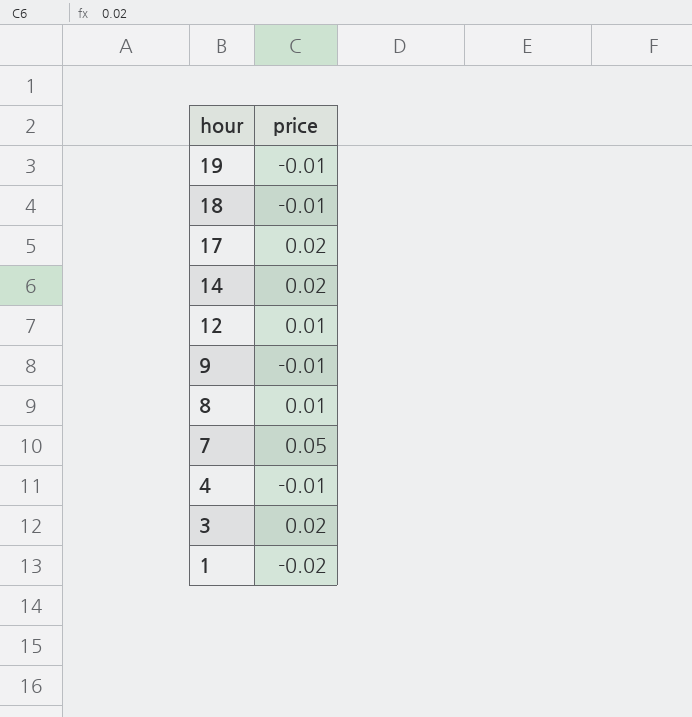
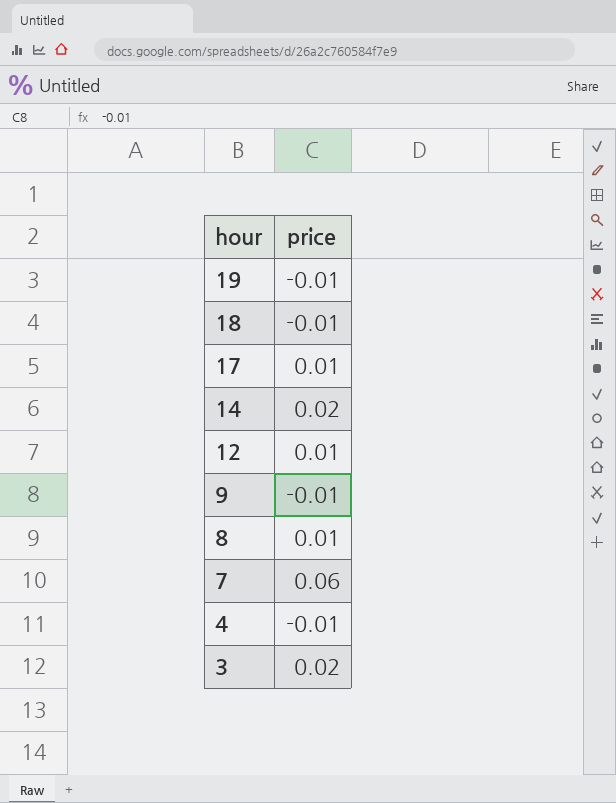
row 1: -0.02 -> none
17 | price: 0.02 -> 0.01
7 | price: 0.05 -> 0.06

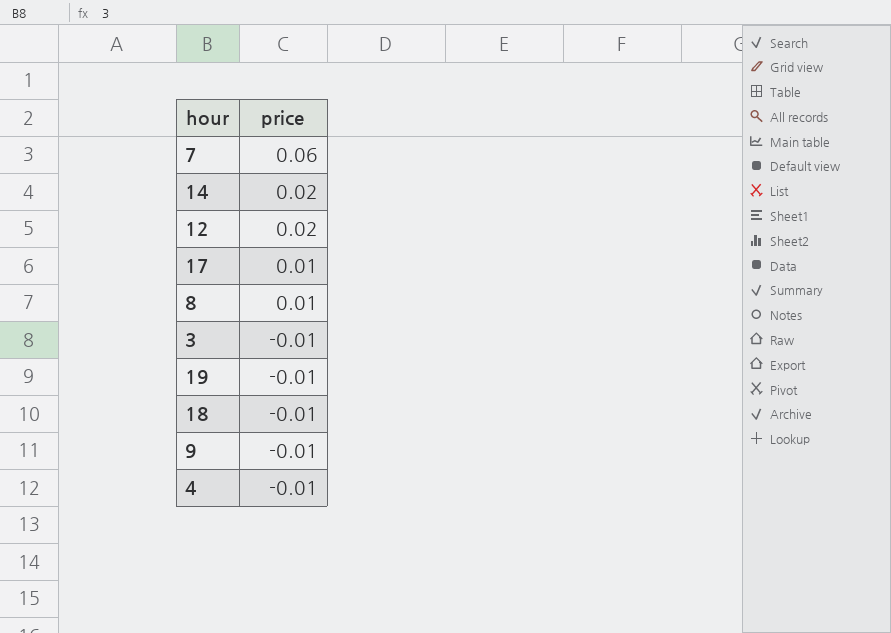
row order: hour descending -> price descending
12 | price: 0.01 -> 0.02
3 | price: 0.02 -> -0.01

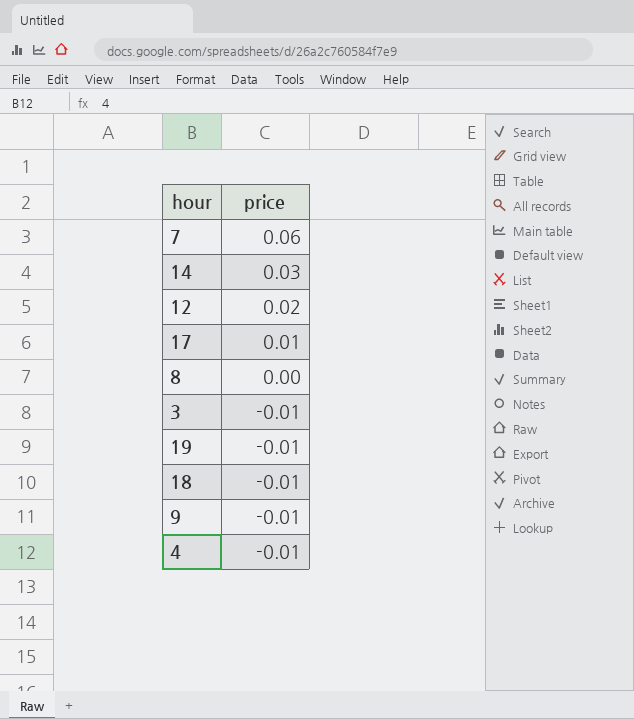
14 | price: 0.02 -> 0.03
8 | price: 0.01 -> 0.00

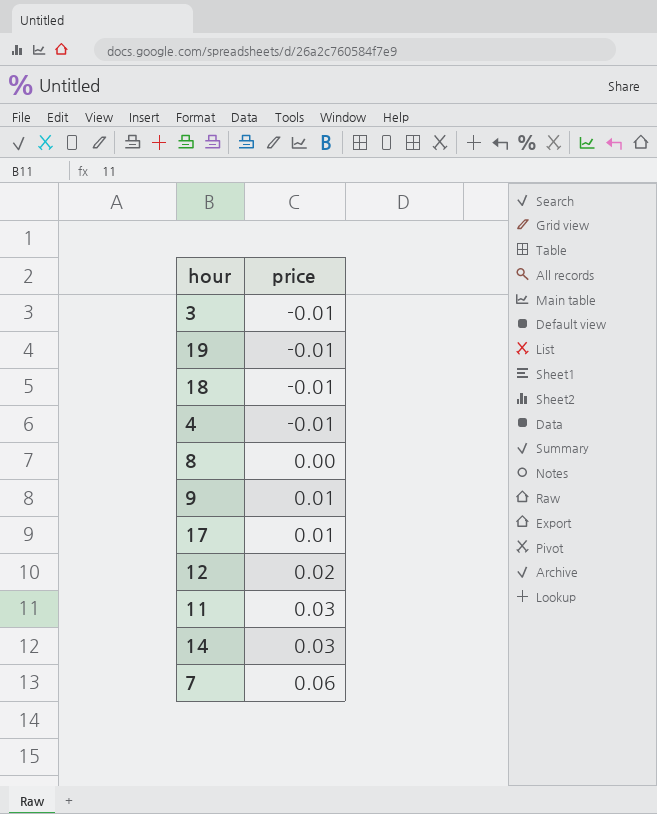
row order: price descending -> price ascending
9 | price: -0.01 -> 0.01
row 11: none -> 0.03

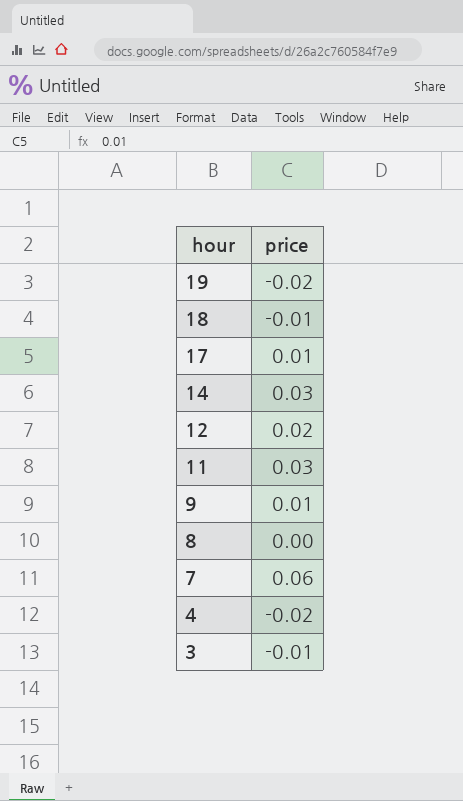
row order: price ascending -> hour descending
19 | price: -0.01 -> -0.02
4 | price: -0.01 -> -0.02

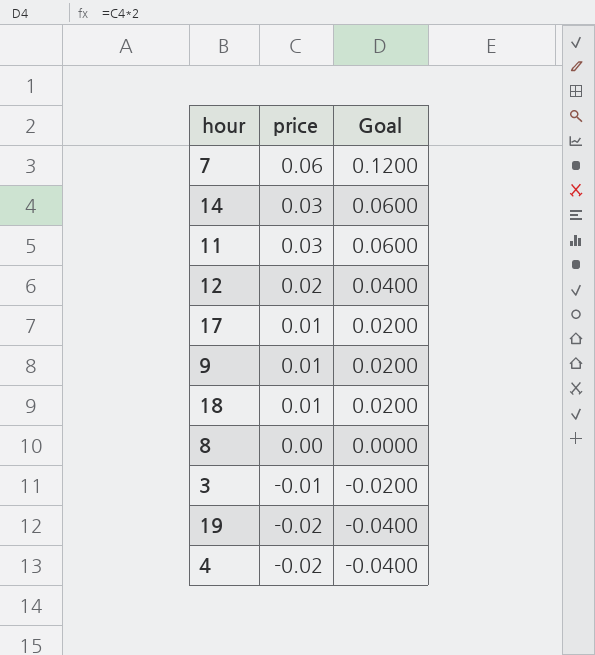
row order: hour descending -> price descending
column Goal | formula: none -> [price] * 2
18 | price: -0.01 -> 0.01

